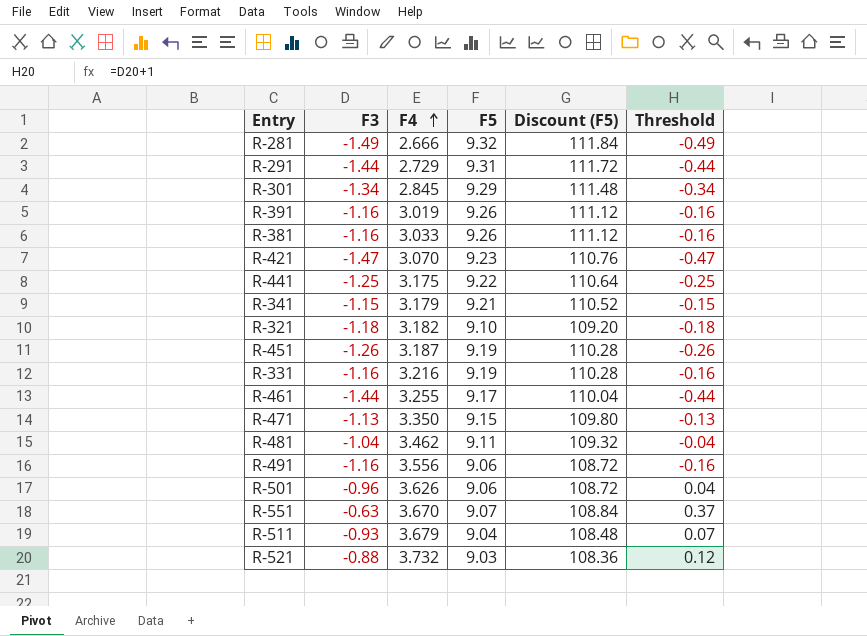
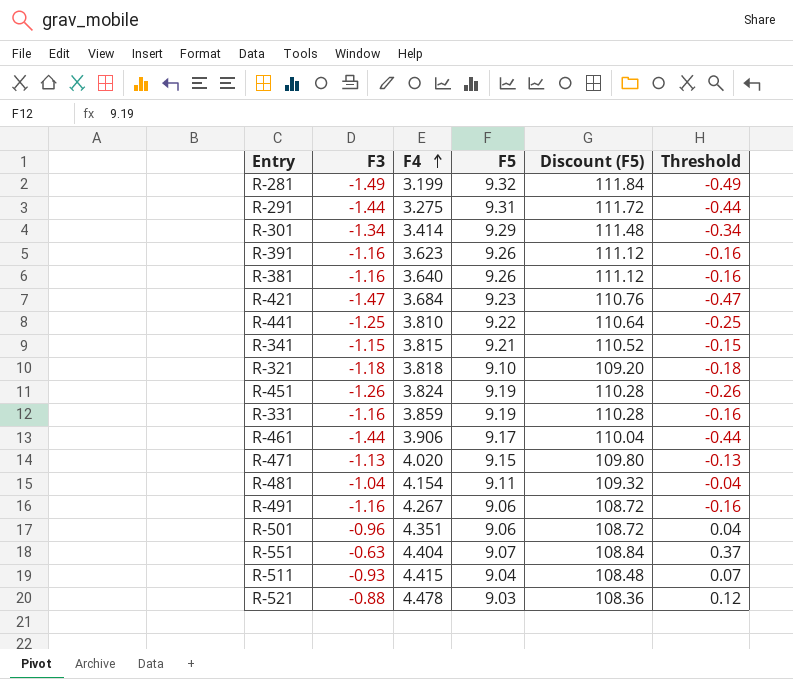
R-281 | F4: 2.666 -> 3.199
R-291 | F4: 2.729 -> 3.275
R-301 | F4: 2.845 -> 3.414
R-391 | F4: 3.019 -> 3.623
R-381 | F4: 3.033 -> 3.640
R-421 | F4: 3.070 -> 3.684
R-441 | F4: 3.175 -> 3.810
R-341 | F4: 3.179 -> 3.815
R-321 | F4: 3.182 -> 3.818
R-451 | F4: 3.187 -> 3.824
R-331 | F4: 3.216 -> 3.859
R-461 | F4: 3.255 -> 3.906
R-471 | F4: 3.350 -> 4.020
R-481 | F4: 3.462 -> 4.154
R-491 | F4: 3.556 -> 4.267
R-501 | F4: 3.626 -> 4.351
R-551 | F4: 3.670 -> 4.404
R-511 | F4: 3.679 -> 4.415
R-521 | F4: 3.732 -> 4.478

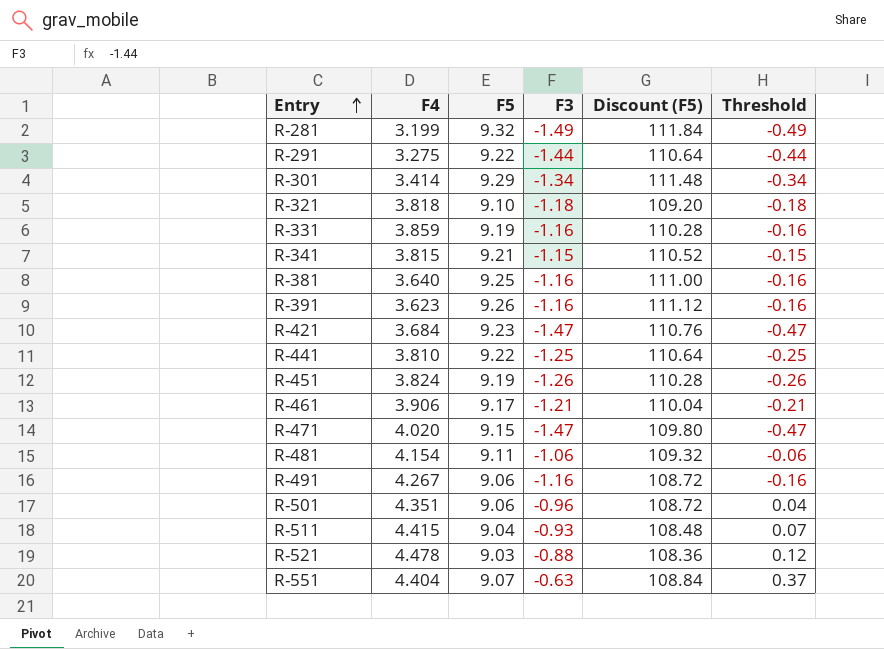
row order: F4 ascending -> Entry ascending
column F3 | position: 2 -> 4
R-291 | F5: 9.31 -> 9.22
R-291 | Discount (F5): 111.72 -> 110.64
R-381 | F5: 9.26 -> 9.25
R-381 | Discount (F5): 111.12 -> 111.00
R-461 | F3: -1.44 -> -1.21
R-461 | Threshold: -0.44 -> -0.21
R-471 | F3: -1.13 -> -1.47
R-471 | Threshold: -0.13 -> -0.47
R-481 | F3: -1.04 -> -1.06
R-481 | Threshold: -0.04 -> -0.06

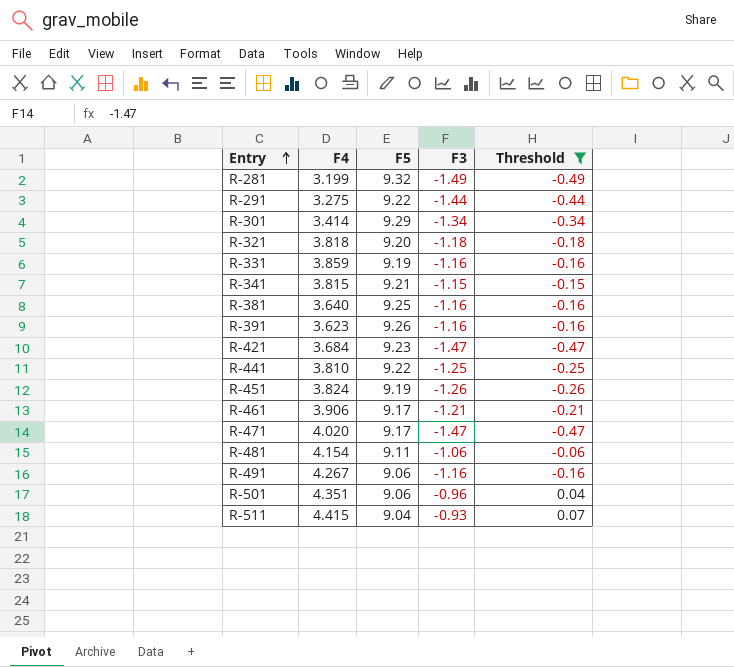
filter: none -> Threshold <= 0.07
column Discount (F5) | formula: [F5] * 12 -> none
R-321 | F5: 9.10 -> 9.20
R-471 | F5: 9.15 -> 9.17

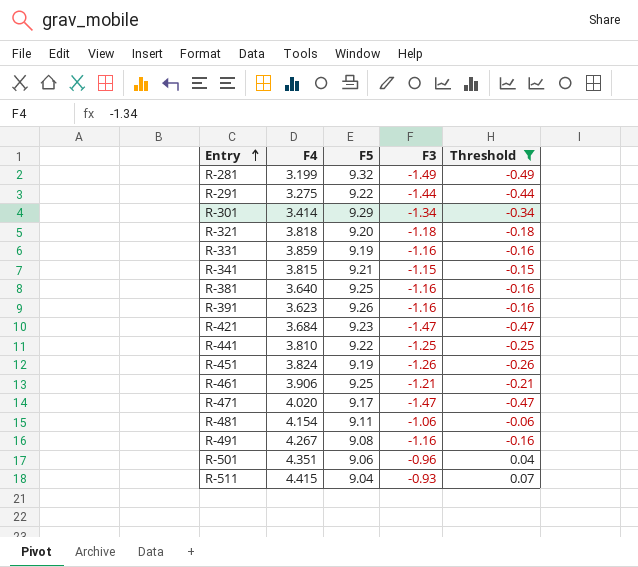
R-461 | F5: 9.17 -> 9.25
R-491 | F5: 9.06 -> 9.08

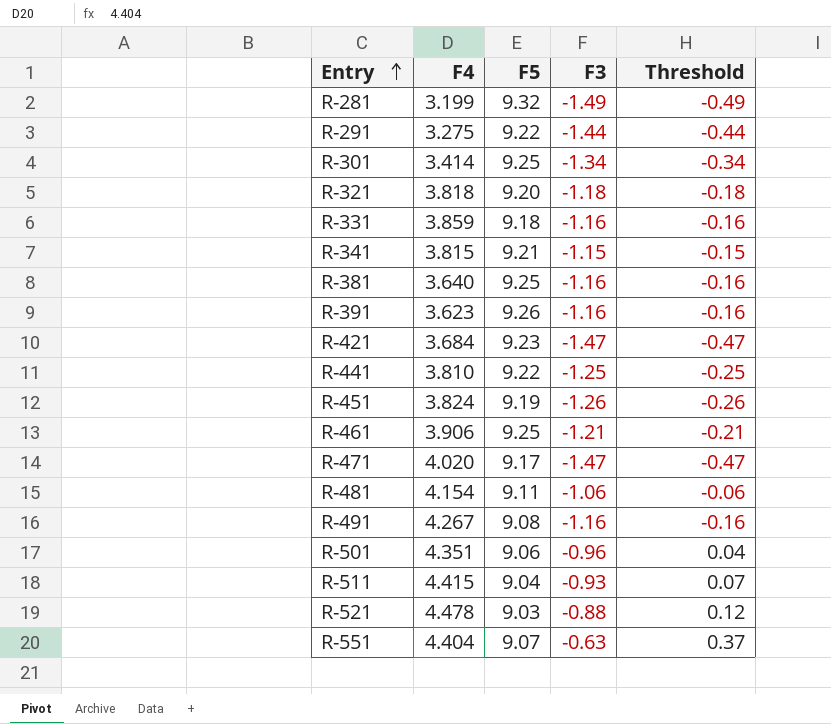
filter: Threshold <= 0.07 -> none
R-301 | F5: 9.29 -> 9.25
R-331 | F5: 9.19 -> 9.18

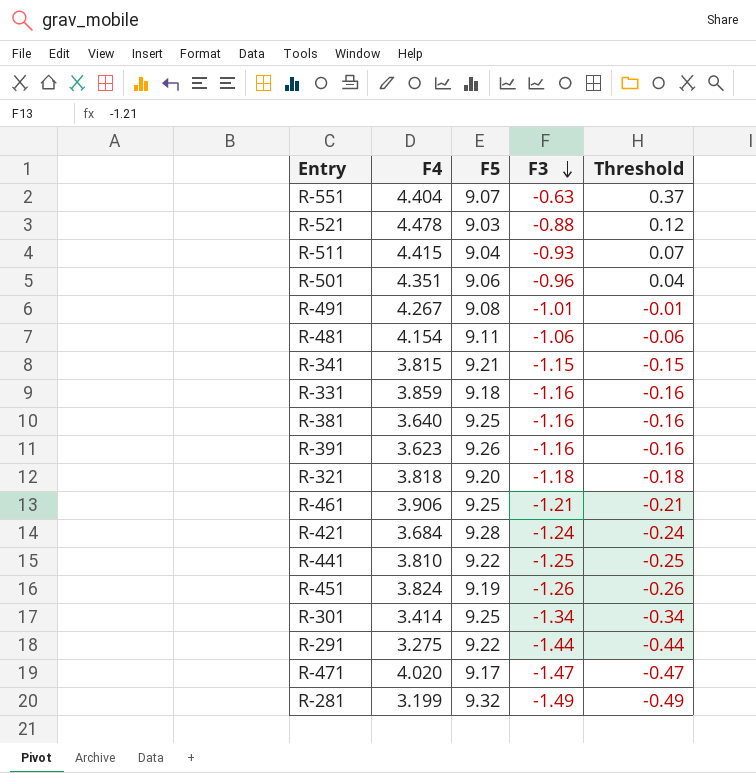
row order: Entry ascending -> F3 descending
R-491 | F3: -1.16 -> -1.01
R-491 | Threshold: -0.16 -> -0.01
R-421 | F5: 9.23 -> 9.28
R-421 | F3: -1.47 -> -1.24
R-421 | Threshold: -0.47 -> -0.24

